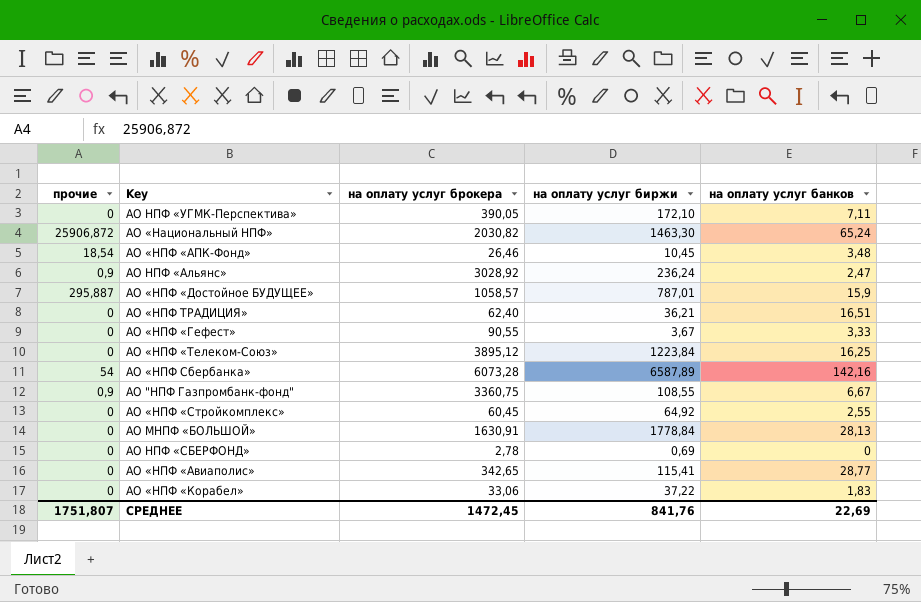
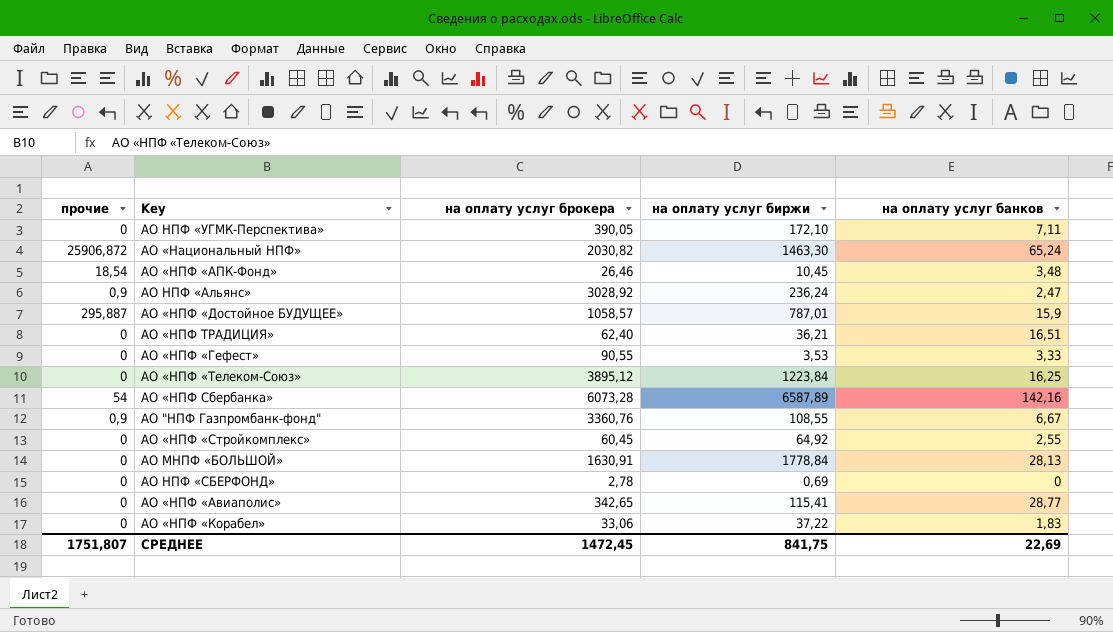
АО «НПФ «Гефест» | на оплату услуг биржи: 3,67 -> 3,53
АО "НПФ Газпромбанк-фонд" | на оплату услуг брокера: 3360,75 -> 3360,76
СРЕДНЕЕ | на оплату услуг биржи: 841,76 -> 841,75

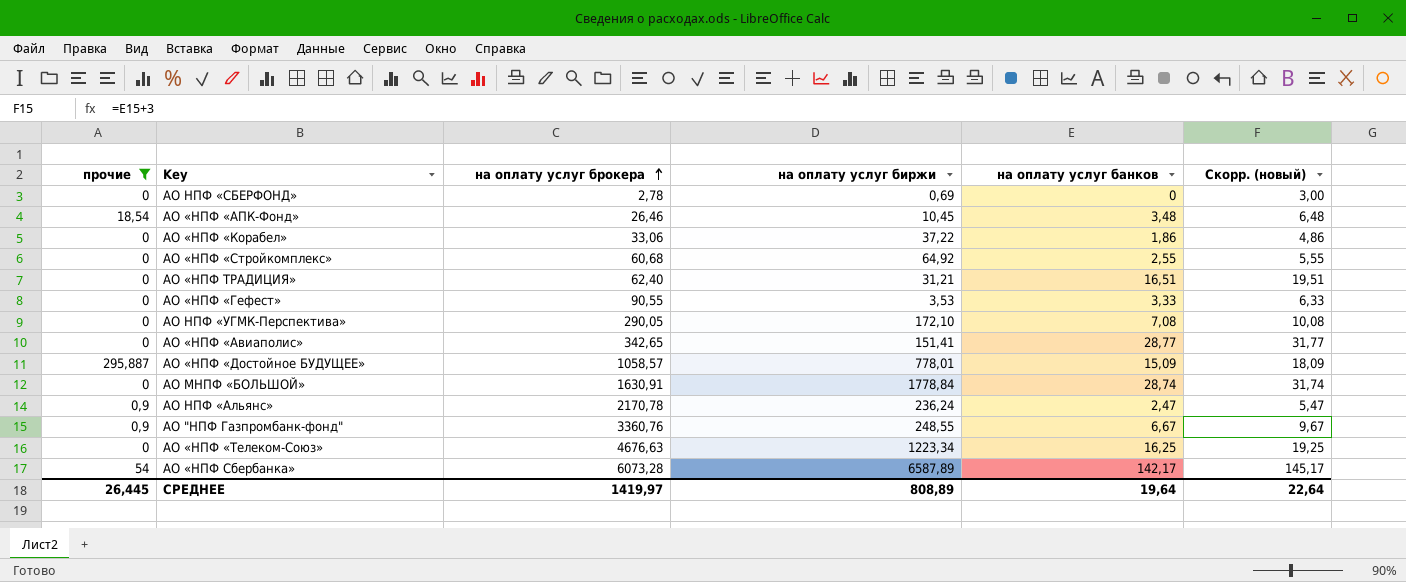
filter: none -> прочие != 25906,872
row order: none -> на оплату услуг брокера ascending
column Скорр. (новый) | formula: none -> [на оплату услуг банков] + 3
АО «НПФ «Корабел» | на оплату услуг банков: 1,83 -> 1,86
АО «НПФ «Стройкомплекс» | на оплату услуг брокера: 60,45 -> 60,68
АО «НПФ ТРАДИЦИЯ» | на оплату услуг биржи: 36,21 -> 31,21
АО НПФ «УГМК-Перспектива» | на оплату услуг брокера: 390,05 -> 290,05
АО НПФ «УГМК-Перспектива» | на оплату услуг банков: 7,11 -> 7,08
АО «НПФ «Авиаполис» | на оплату услуг биржи: 115,41 -> 151,41
АО «НПФ «Достойное БУДУЩЕЕ» | на оплату услуг биржи: 787,01 -> 778,01
АО «НПФ «Достойное БУДУЩЕЕ» | на оплату услуг банков: 15,9 -> 15,09
АО МНПФ «БОЛЬШОЙ» | на оплату услуг банков: 28,13 -> 28,74
АО НПФ «Альянс» | на оплату услуг брокера: 3028,92 -> 2170,78
АО "НПФ Газпромбанк-фонд" | на оплату услуг биржи: 108,55 -> 248,55
АО «НПФ «Телеком-Союз» | на оплату услуг брокера: 3895,12 -> 4676,63
АО «НПФ «Телеком-Союз» | на оплату услуг биржи: 1223,84 -> 1223,34
АО «НПФ Сбербанка» | на оплату услуг банков: 142,16 -> 142,17
СРЕДНЕЕ | прочие: 1751,807 -> 26,445
СРЕДНЕЕ | на оплату услуг брокера: 1472,45 -> 1419,97
СРЕДНЕЕ | на оплату услуг биржи: 841,75 -> 808,89
СРЕДНЕЕ | на оплату услуг банков: 22,69 -> 19,64

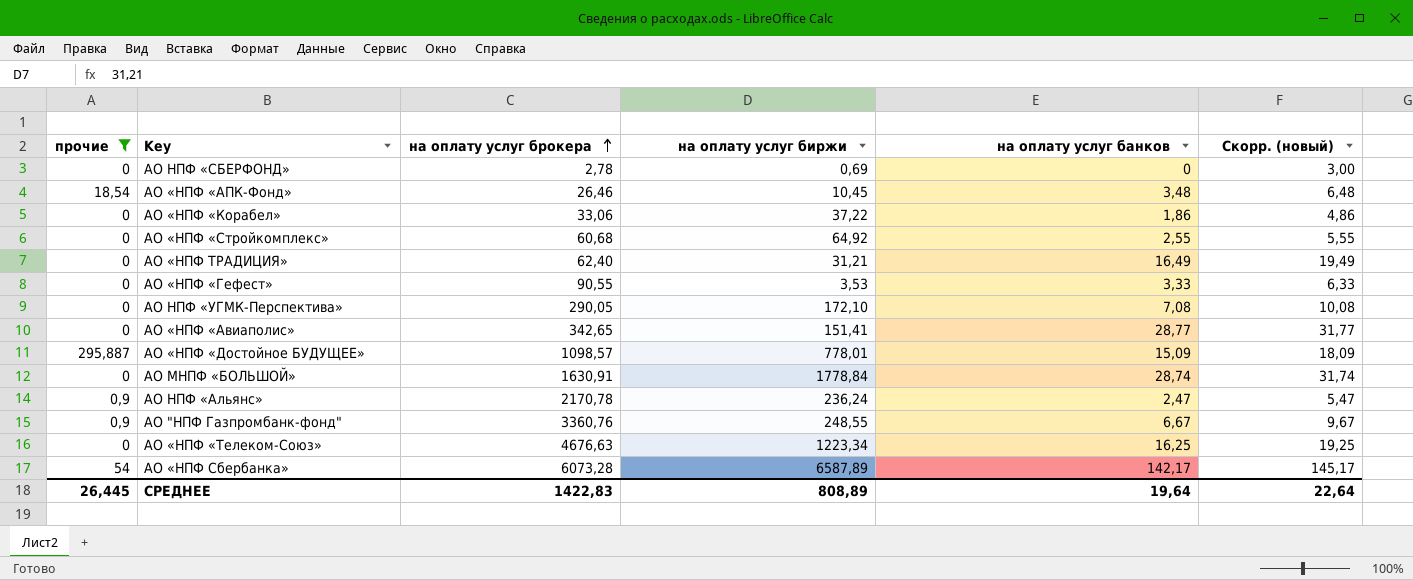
АО «НПФ ТРАДИЦИЯ» | на оплату услуг банков: 16,51 -> 16,49
АО «НПФ ТРАДИЦИЯ» | Скорр. (новый): 19,51 -> 19,49
АО «НПФ «Достойное БУДУЩЕЕ» | на оплату услуг брокера: 1058,57 -> 1098,57
СРЕДНЕЕ | на оплату услуг брокера: 1419,97 -> 1422,83

